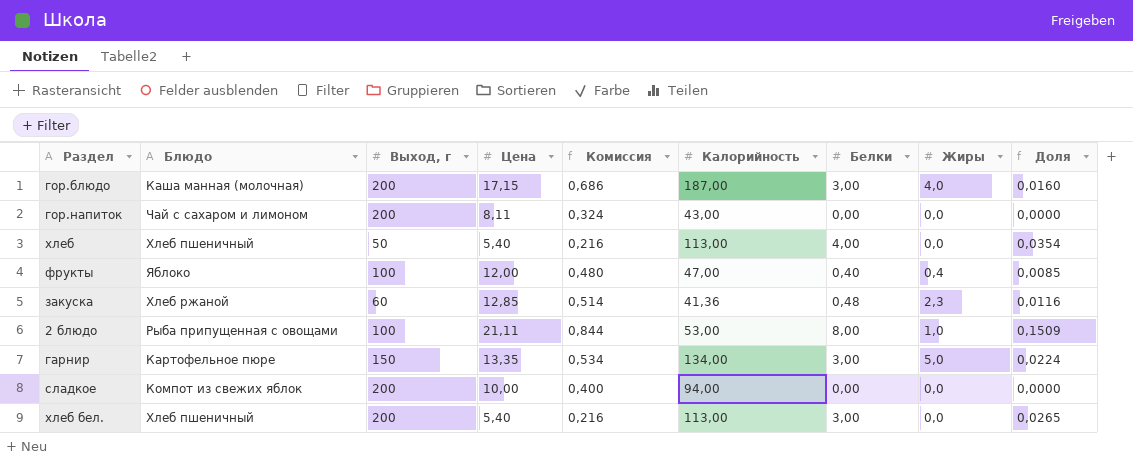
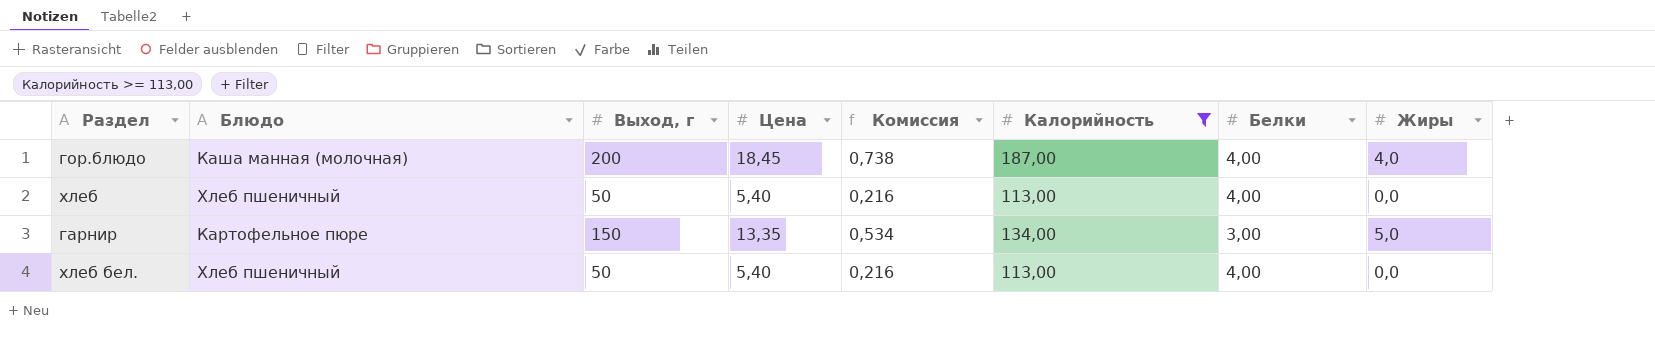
filter: none -> Калорийность >= 113,00
column Доля | formula: [Белки] / [Калорийность] -> none
гор.блюдо | Цена: 17,15 -> 18,45
гор.блюдо | Комиссия: 0,686 -> 0,738
гор.блюдо | Белки: 3,00 -> 4,00
хлеб бел. | Выход, г: 200 -> 50
хлеб бел. | Белки: 3,00 -> 4,00

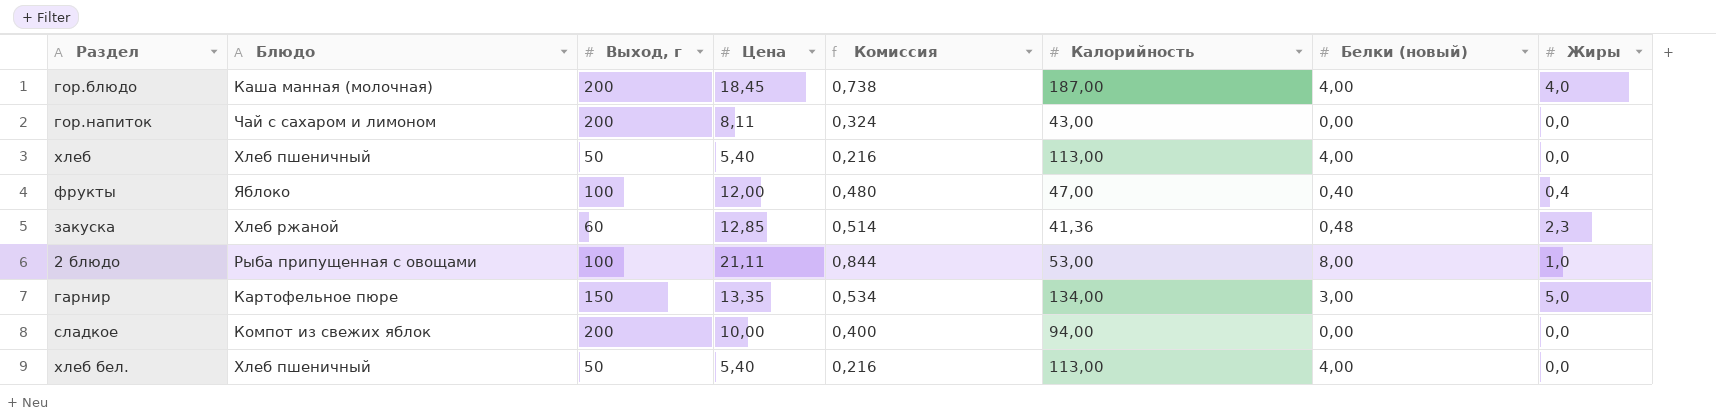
filter: Калорийность >= 113,00 -> none
column name: Белки -> Белки (новый)

